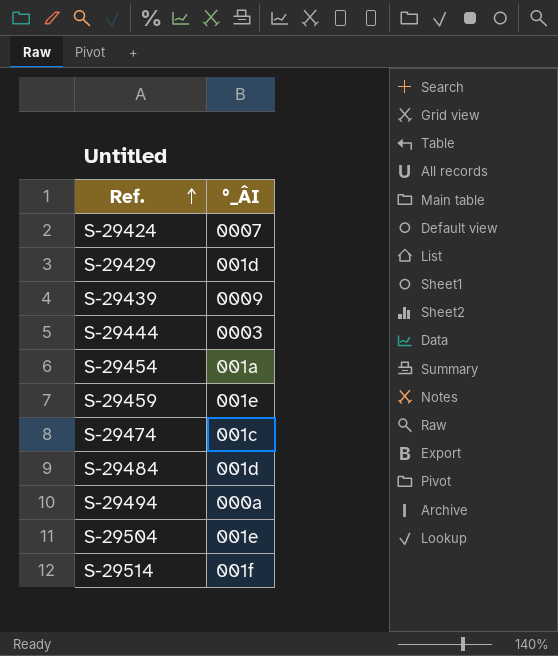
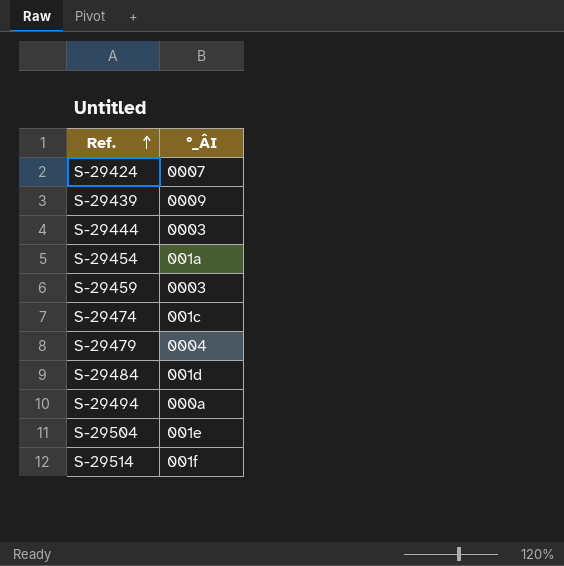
row S-29429: 001d -> none
S-29459 | °_ÂI: 001e -> 0003
row S-29479: none -> 0004

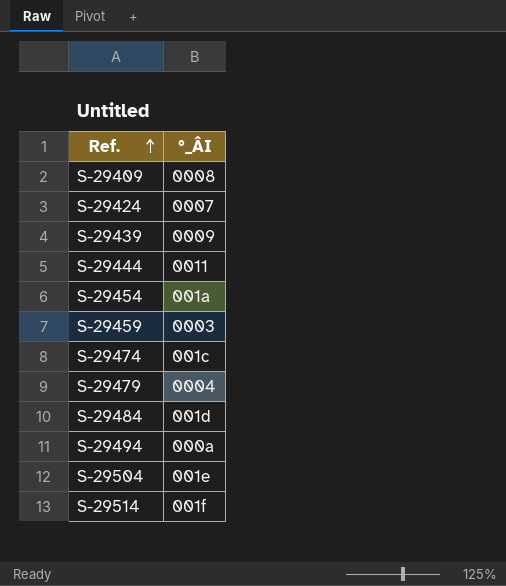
row S-29409: none -> 0008
S-29444 | °_ÂI: 0003 -> 0011

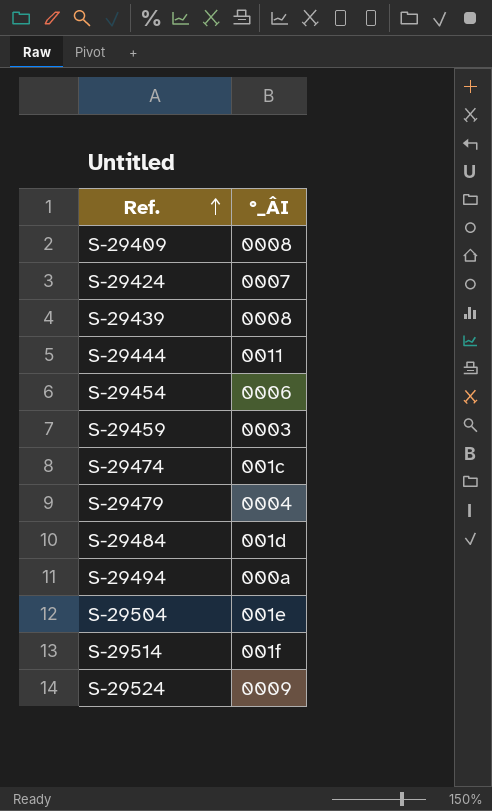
S-29439 | °_ÂI: 0009 -> 0008
S-29454 | °_ÂI: 001a -> 0006
row S-29524: none -> 0009

